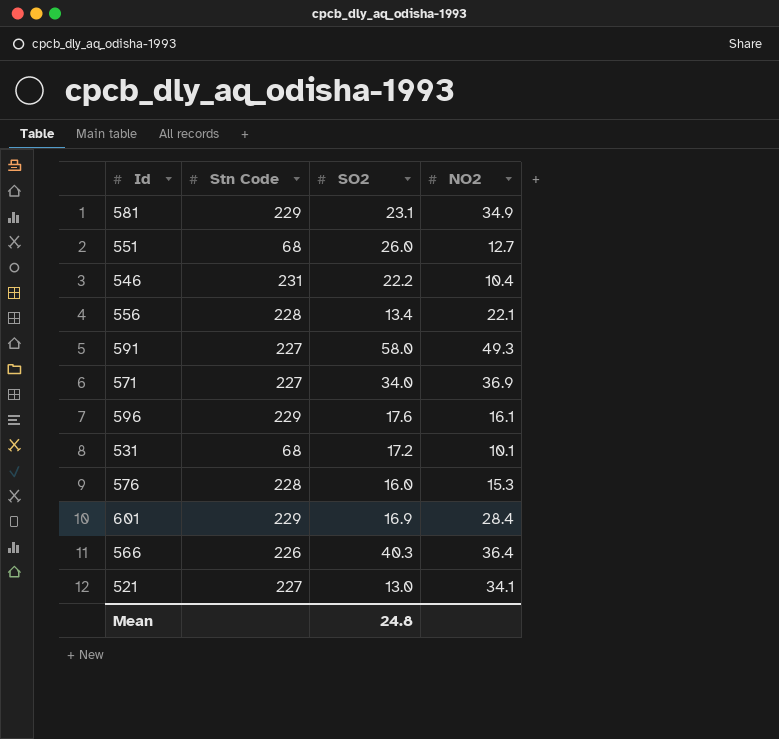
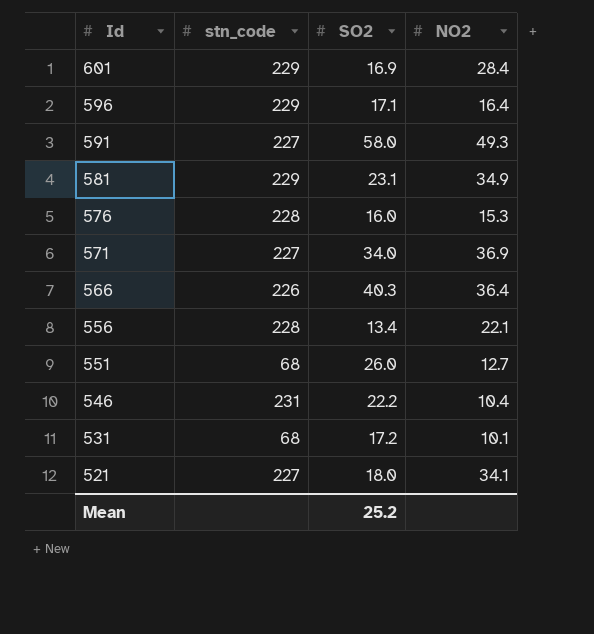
row order: none -> Id descending
column name: Stn Code -> stn_code
596 | SO2: 17.6 -> 17.1
596 | NO2: 16.1 -> 16.4
521 | SO2: 13.0 -> 18.0
Mean | SO2: 24.8 -> 25.2

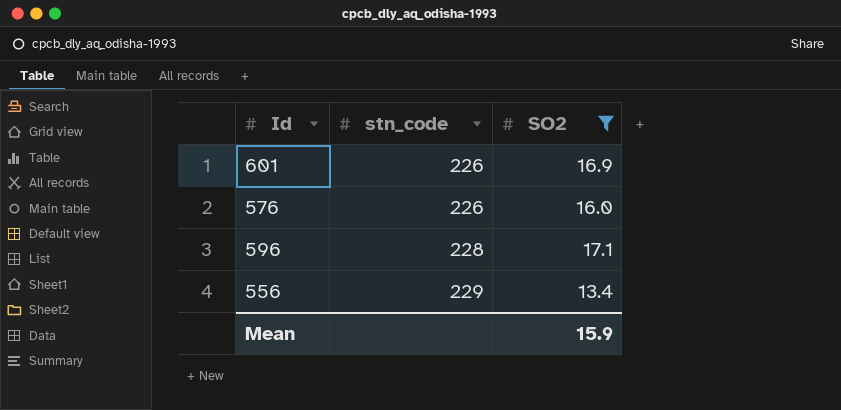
filter: none -> SO2 <= 17.1
row order: Id descending -> stn_code ascending
column NO2 | position: 4 -> none
601 | stn_code: 229 -> 226
576 | stn_code: 228 -> 226
596 | stn_code: 229 -> 228
556 | stn_code: 228 -> 229
Mean | SO2: 25.2 -> 15.9

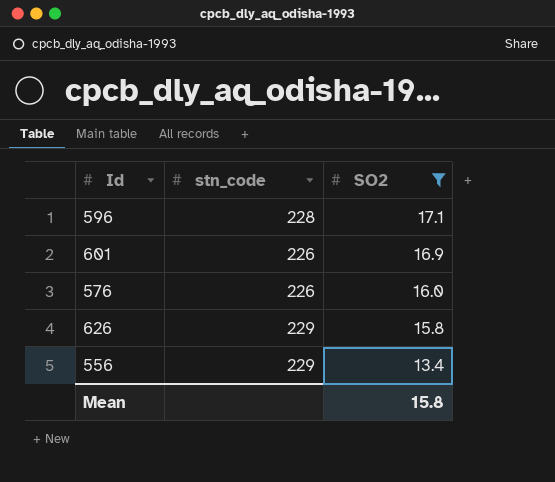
row order: stn_code ascending -> SO2 descending
row 626: none -> 229 | 15.8
Mean | SO2: 15.9 -> 15.8

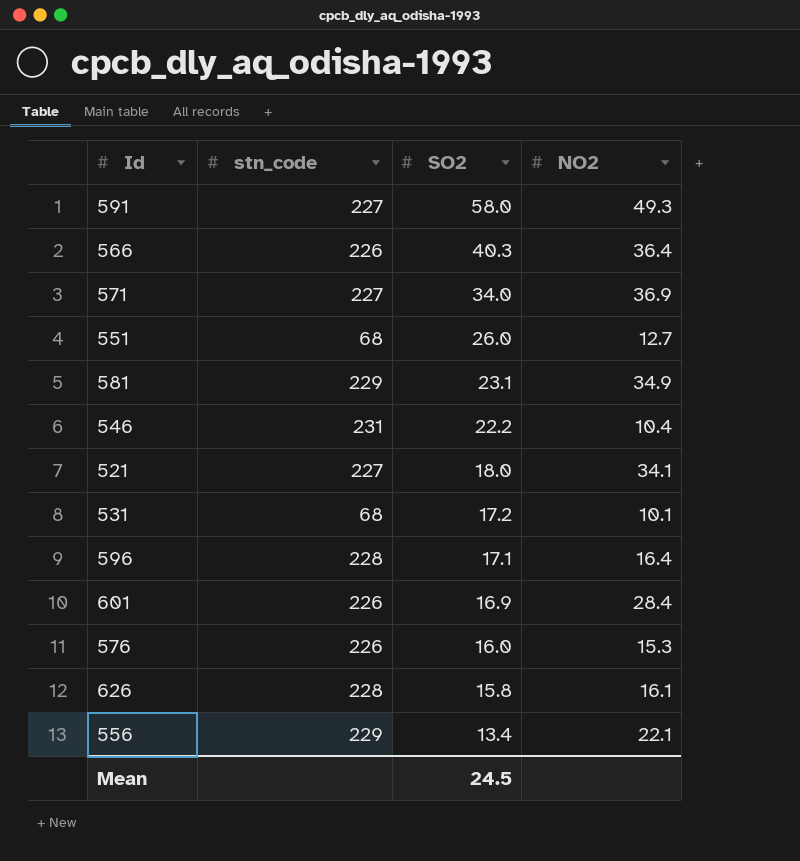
filter: SO2 <= 17.1 -> none
column NO2 | position: none -> 4
626 | stn_code: 229 -> 228
Mean | SO2: 15.8 -> 24.5

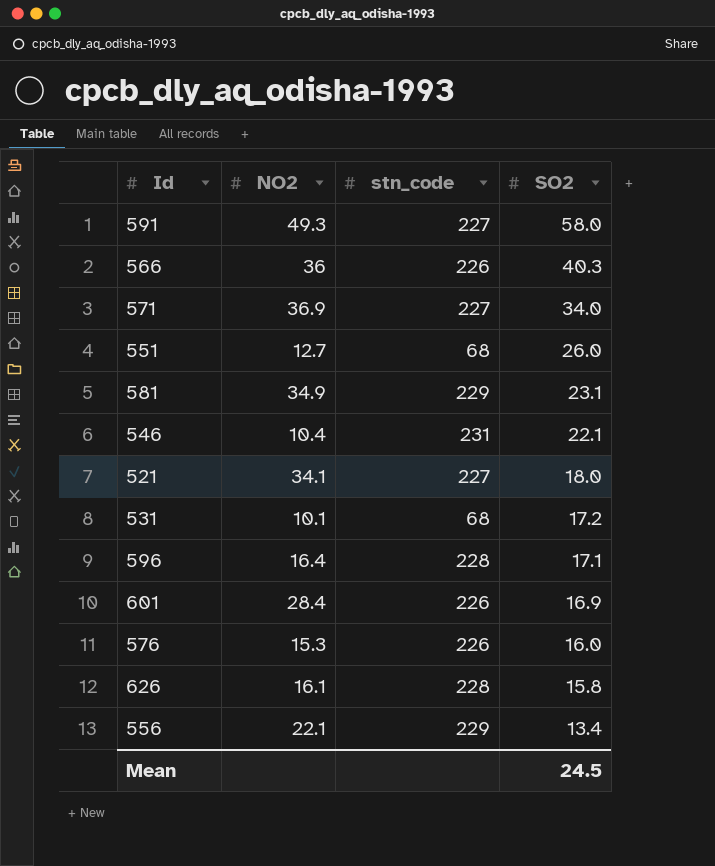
column NO2 | position: 4 -> 2
566 | NO2: 36.4 -> 36
546 | SO2: 22.2 -> 22.1

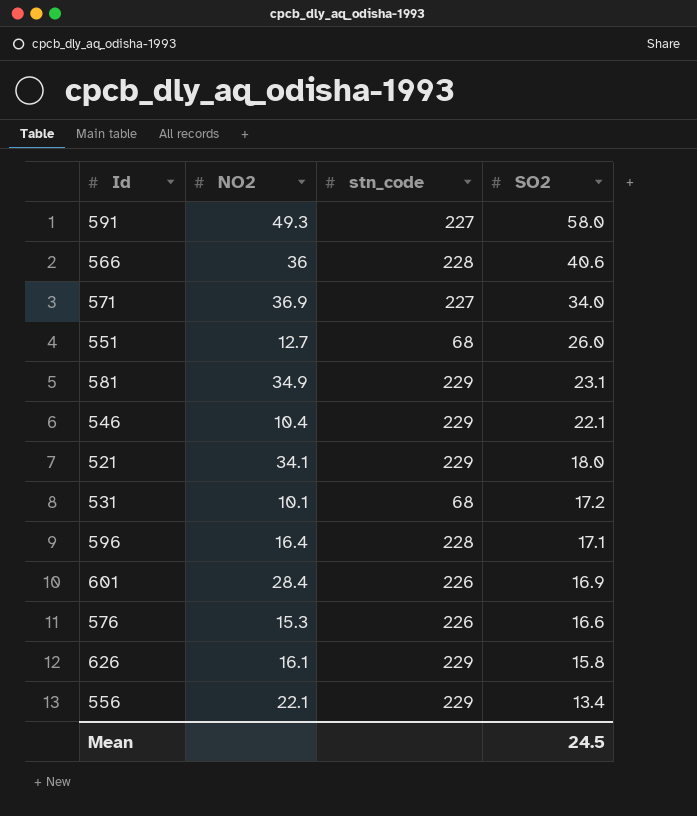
566 | stn_code: 226 -> 228
566 | SO2: 40.3 -> 40.6
546 | stn_code: 231 -> 229
521 | stn_code: 227 -> 229
576 | SO2: 16.0 -> 16.6
626 | stn_code: 228 -> 229

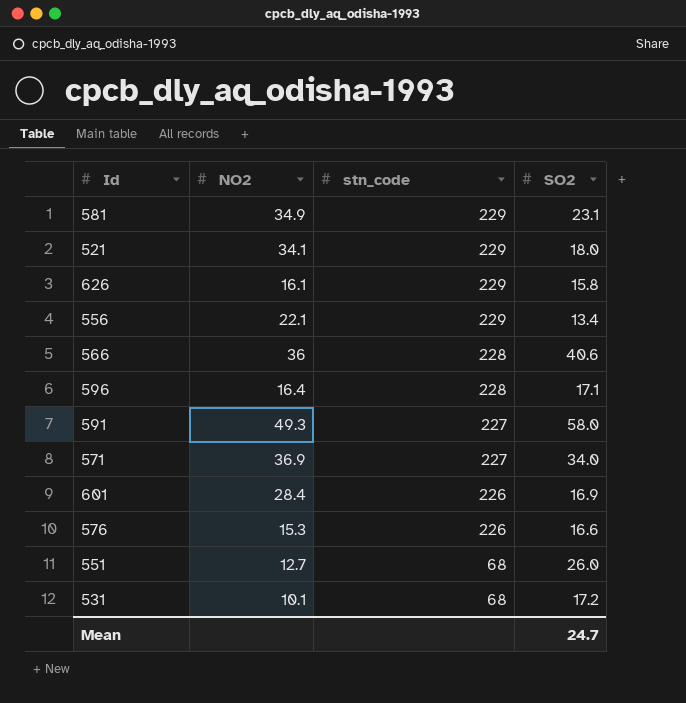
row order: SO2 descending -> stn_code descending
row 546: 10.4 | 229 | 22.1 -> none
Mean | SO2: 24.5 -> 24.7

